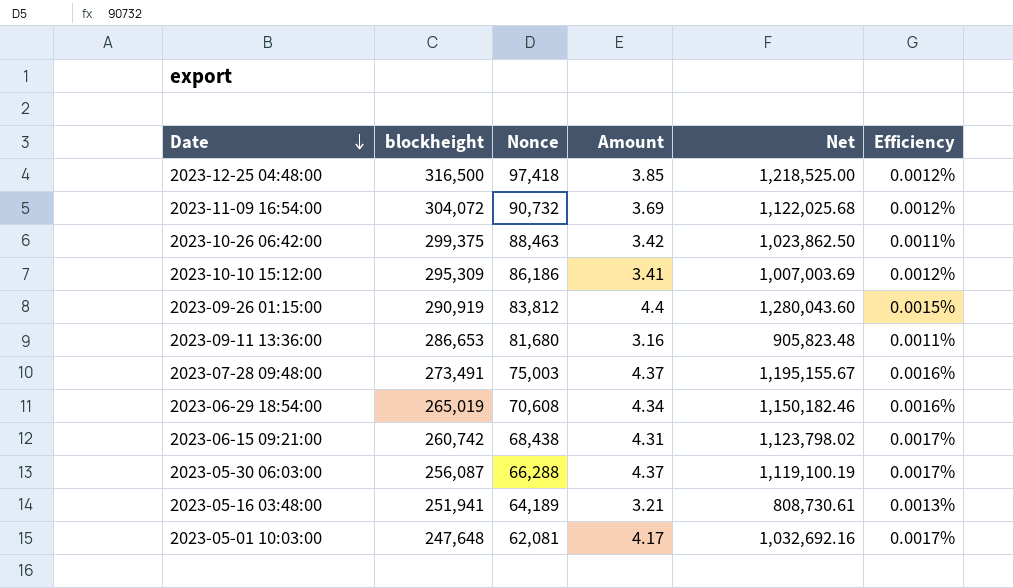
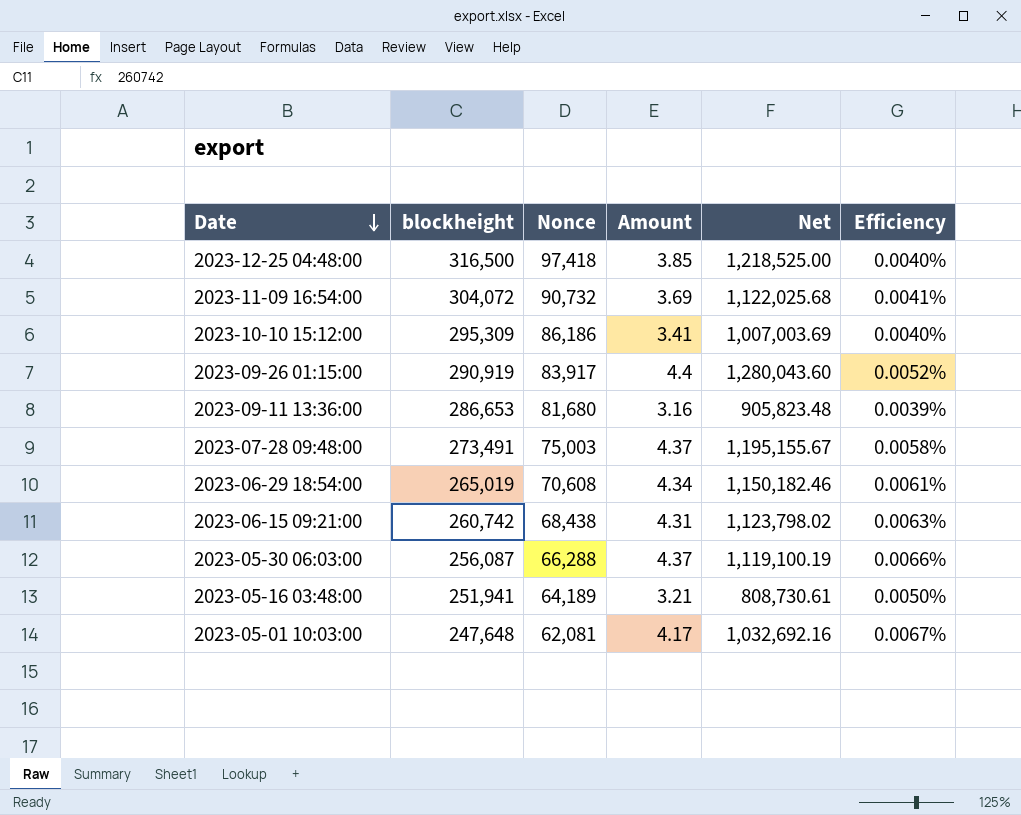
column Efficiency | formula: [Amount] / [blockheight] -> [Amount] / [Nonce]
row 2023-10-26 06:42:00: 299,375 | 88,463 | 3.42 | 1,023,862.50 | 0.0011% -> none
2023-09-26 01:15:00 | Nonce: 83,812 -> 83,917

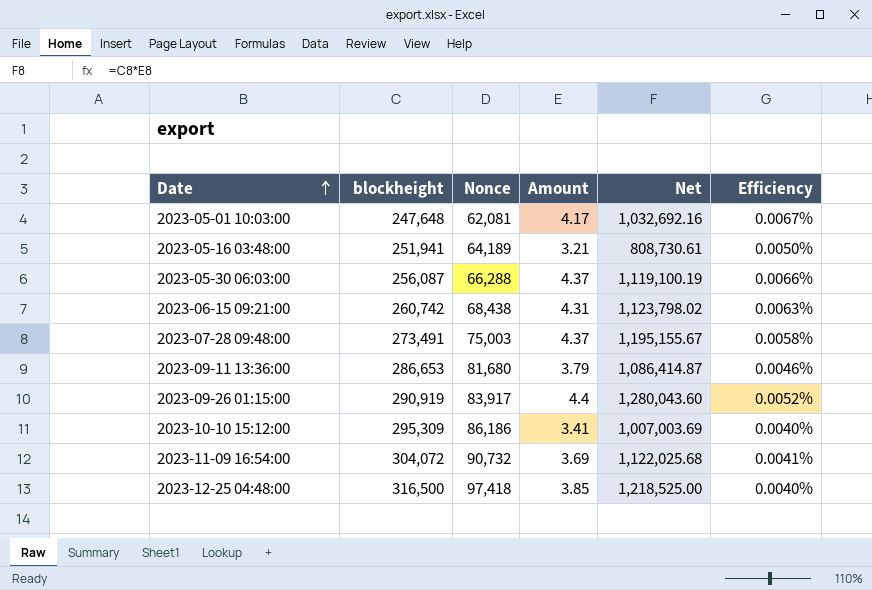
row order: Date descending -> Date ascending
row 2023-06-29 18:54:00: 265,019 | 70,608 | 4.34 | 1,150,182.46 | 0.0061% -> none
2023-09-11 13:36:00 | Amount: 3.16 -> 3.79
2023-09-11 13:36:00 | Net: 905,823.48 -> 1,086,414.87
2023-09-11 13:36:00 | Efficiency: 0.0039% -> 0.0046%

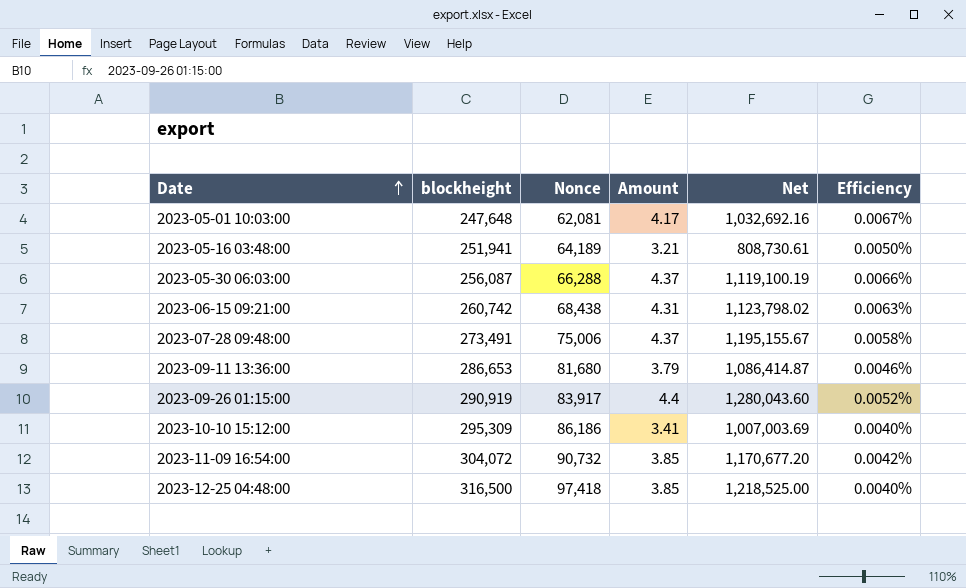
2023-07-28 09:48:00 | Nonce: 75,003 -> 75,006
2023-11-09 16:54:00 | Amount: 3.69 -> 3.85
2023-11-09 16:54:00 | Net: 1,122,025.68 -> 1,170,677.20
2023-11-09 16:54:00 | Efficiency: 0.0041% -> 0.0042%

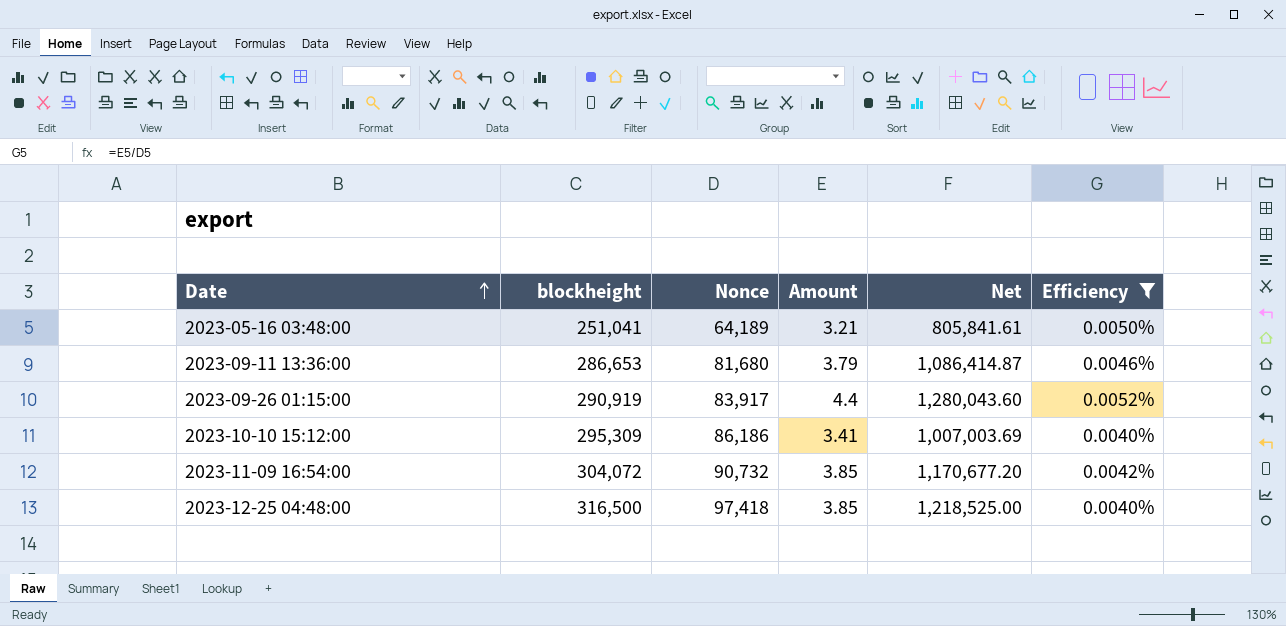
filter: none -> Efficiency <= 0.0052%
2023-05-16 03:48:00 | blockheight: 251,941 -> 251,041
2023-05-16 03:48:00 | Net: 808,730.61 -> 805,841.61

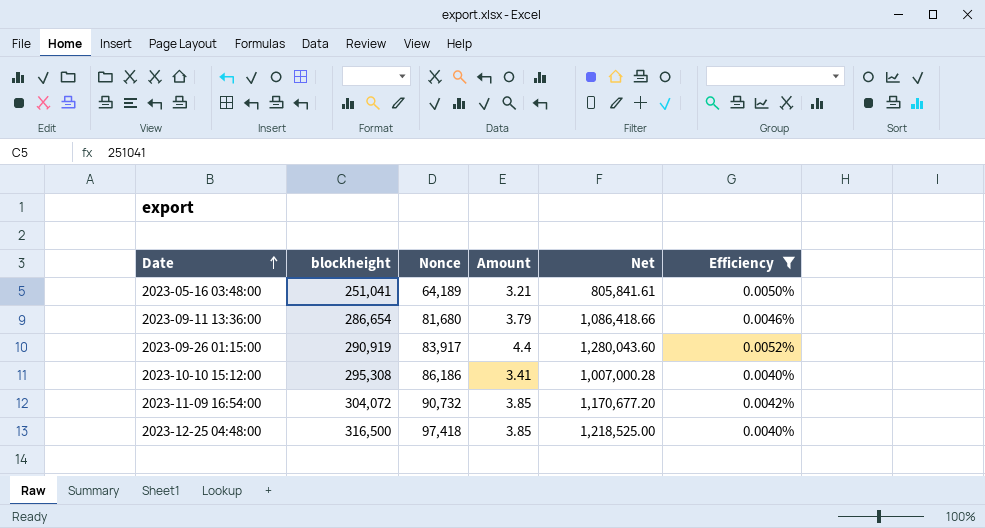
2023-09-11 13:36:00 | blockheight: 286,653 -> 286,654
2023-09-11 13:36:00 | Net: 1,086,414.87 -> 1,086,418.66
2023-10-10 15:12:00 | blockheight: 295,309 -> 295,308
2023-10-10 15:12:00 | Net: 1,007,003.69 -> 1,007,000.28

